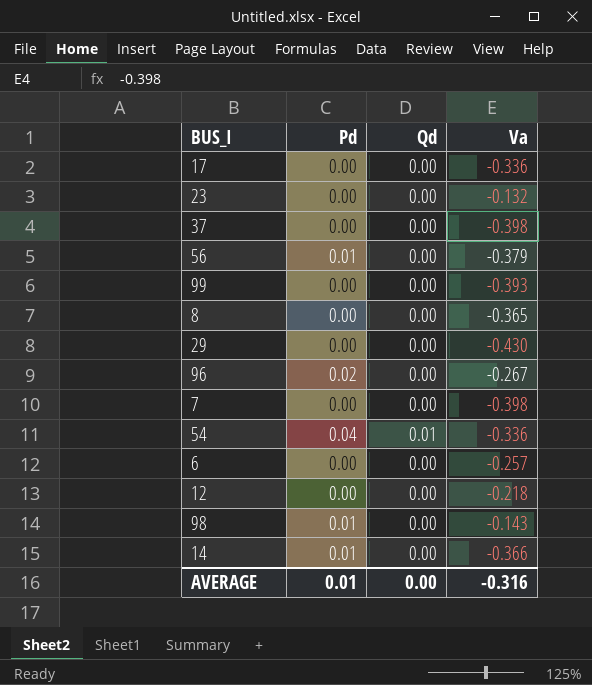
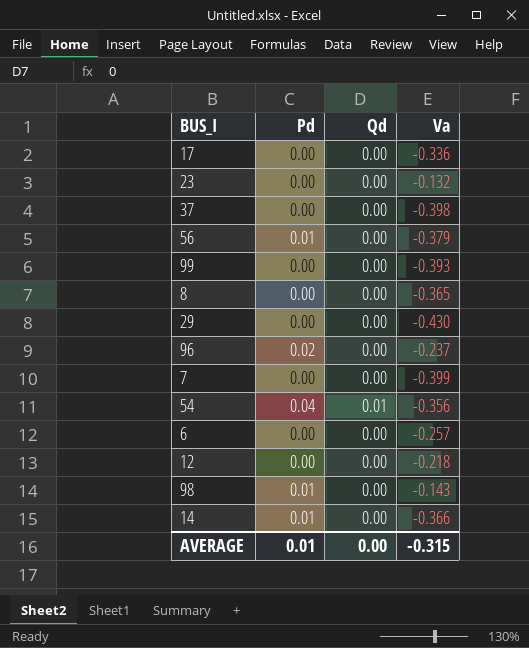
96 | Va: -0.267 -> -0.237
7 | Va: -0.398 -> -0.399
54 | Va: -0.336 -> -0.356
AVERAGE | Va: -0.316 -> -0.315

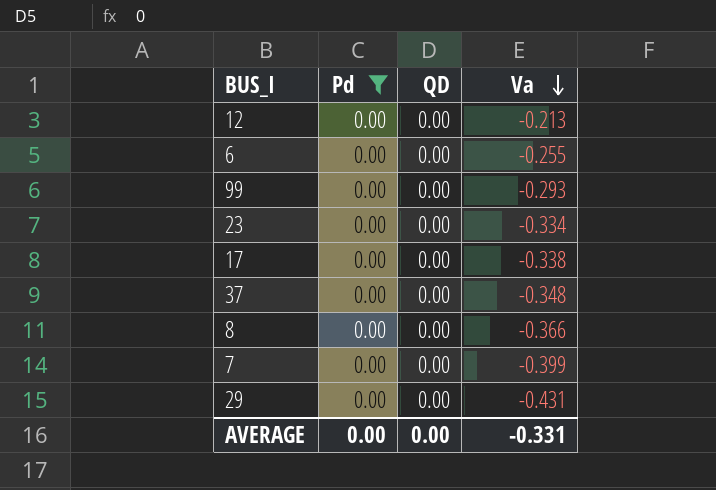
filter: none -> Pd = 0.00
row order: none -> Va descending
column name: Qd -> QD
12 | Va: -0.218 -> -0.213
6 | Va: -0.257 -> -0.255
99 | Va: -0.393 -> -0.293
23 | Va: -0.132 -> -0.334
17 | Va: -0.336 -> -0.338
37 | Va: -0.398 -> -0.348
8 | Va: -0.365 -> -0.366
29 | Va: -0.430 -> -0.431
AVERAGE | Pd: 0.01 -> 0.00
AVERAGE | Va: -0.315 -> -0.331

